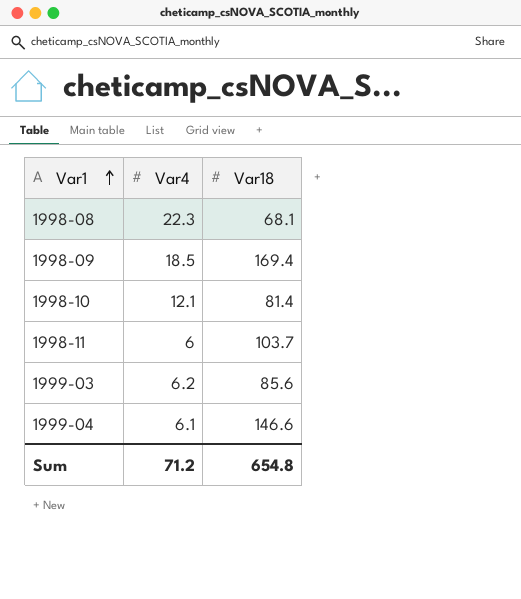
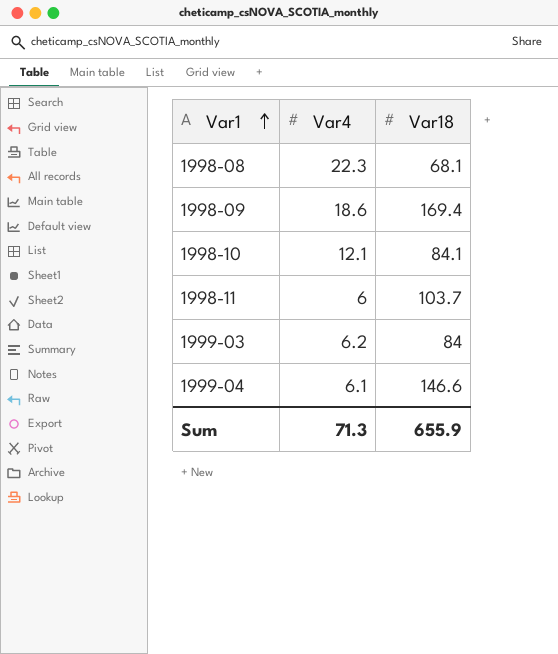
1998-09 | Var4: 18.5 -> 18.6
1998-10 | Var18: 81.4 -> 84.1
1999-03 | Var18: 85.6 -> 84
Sum | Var4: 71.2 -> 71.3
Sum | Var18: 654.8 -> 655.9

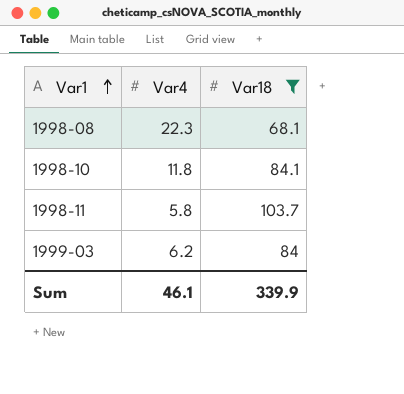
filter: none -> Var18 <= 103.7
1998-10 | Var4: 12.1 -> 11.8
1998-11 | Var4: 6 -> 5.8
Sum | Var4: 71.3 -> 46.1
Sum | Var18: 655.9 -> 339.9

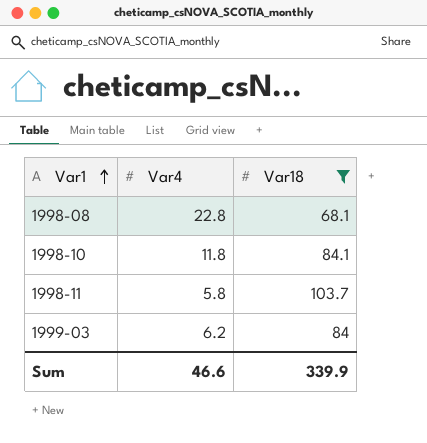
1998-08 | Var4: 22.3 -> 22.8
Sum | Var4: 46.1 -> 46.6

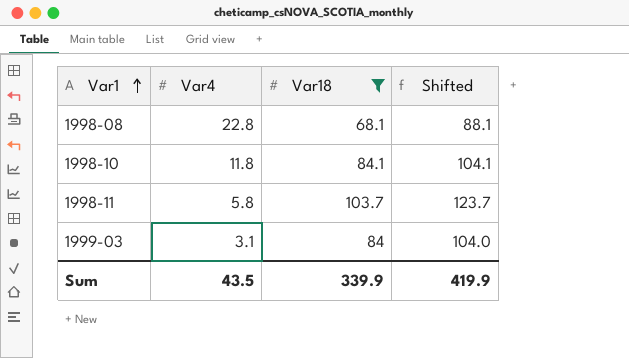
column Shifted | formula: none -> [Var18] + 20
1999-03 | Var4: 6.2 -> 3.1
Sum | Var4: 46.6 -> 43.5

